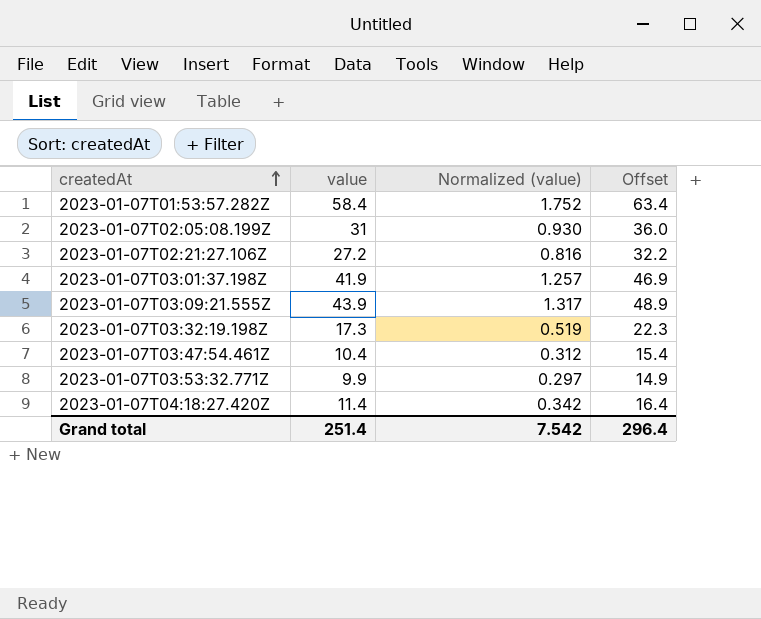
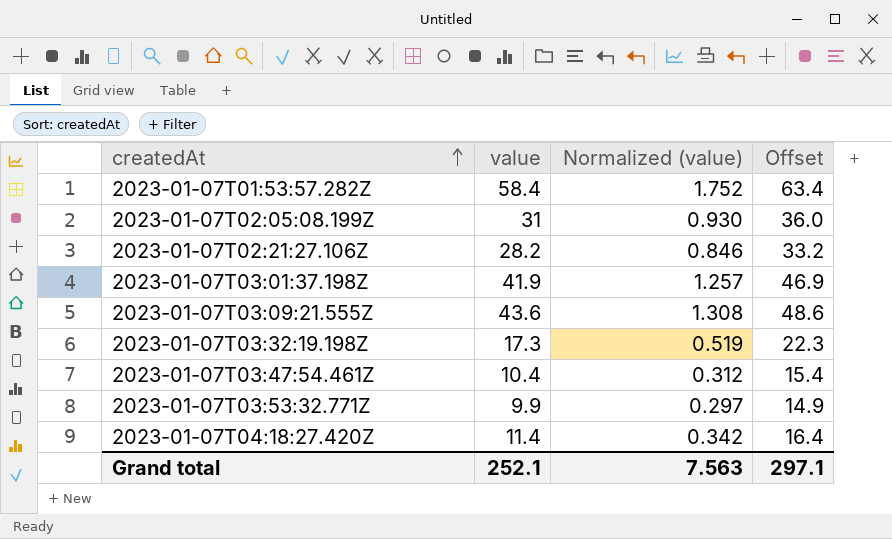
2023-01-07T02:21:27.106Z | value: 27.2 -> 28.2
2023-01-07T02:21:27.106Z | Normalized (value): 0.816 -> 0.846
2023-01-07T02:21:27.106Z | Offset: 32.2 -> 33.2
2023-01-07T03:09:21.555Z | value: 43.9 -> 43.6
2023-01-07T03:09:21.555Z | Normalized (value): 1.317 -> 1.308
2023-01-07T03:09:21.555Z | Offset: 48.9 -> 48.6
Grand total | value: 251.4 -> 252.1
Grand total | Normalized (value): 7.542 -> 7.563
Grand total | Offset: 296.4 -> 297.1

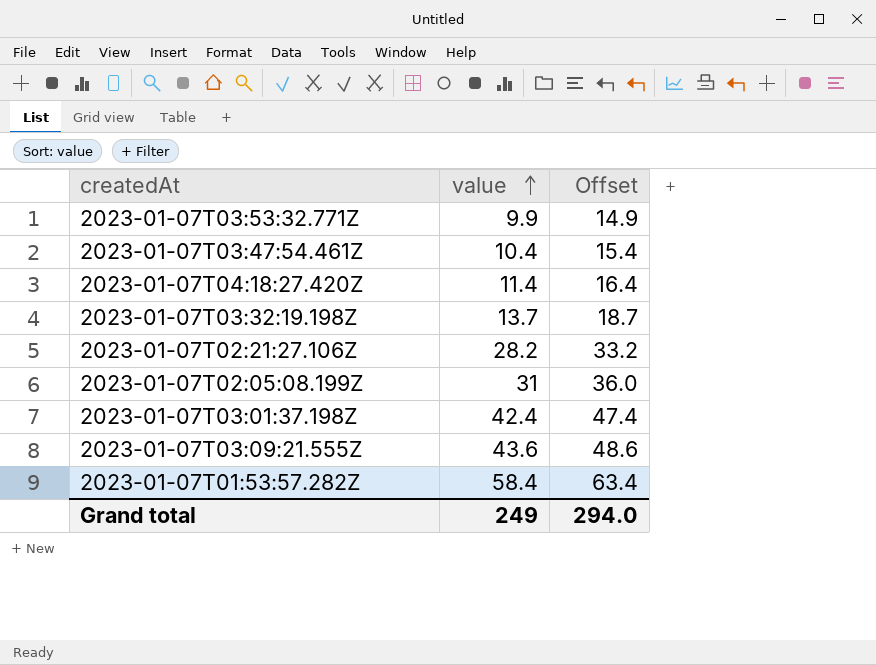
row order: createdAt ascending -> value ascending
column Normalized (value) | formula: [value] * 0.03 -> none
2023-01-07T03:32:19.198Z | value: 17.3 -> 13.7
2023-01-07T03:32:19.198Z | Offset: 22.3 -> 18.7
2023-01-07T03:01:37.198Z | value: 41.9 -> 42.4
2023-01-07T03:01:37.198Z | Offset: 46.9 -> 47.4
Grand total | value: 252.1 -> 249
Grand total | Offset: 297.1 -> 294.0

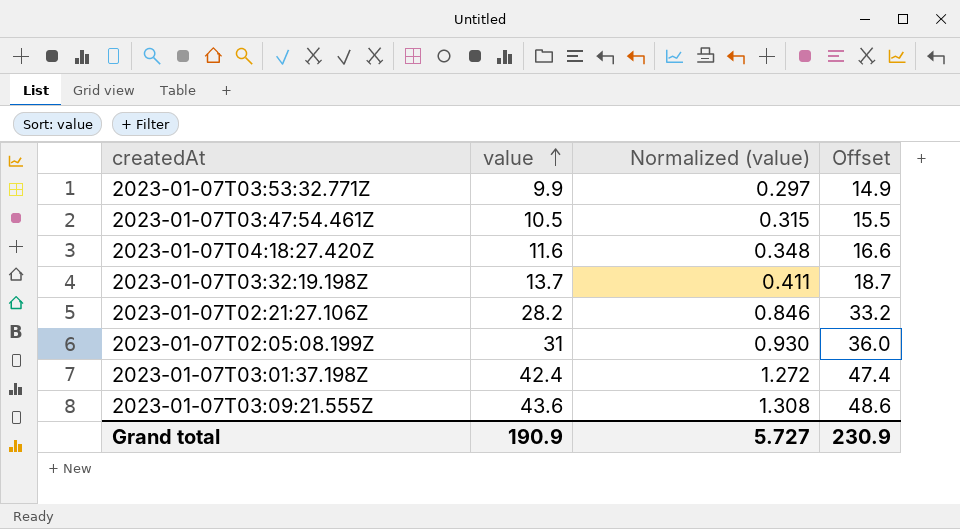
column Normalized (value) | formula: none -> [value] * 0.03
row 2023-01-07T01:53:57.282Z: 58.4 | 63.4 -> none
2023-01-07T03:47:54.461Z | value: 10.4 -> 10.5
2023-01-07T03:47:54.461Z | Offset: 15.4 -> 15.5
2023-01-07T04:18:27.420Z | value: 11.4 -> 11.6
2023-01-07T04:18:27.420Z | Offset: 16.4 -> 16.6
Grand total | value: 249 -> 190.9
Grand total | Offset: 294.0 -> 230.9

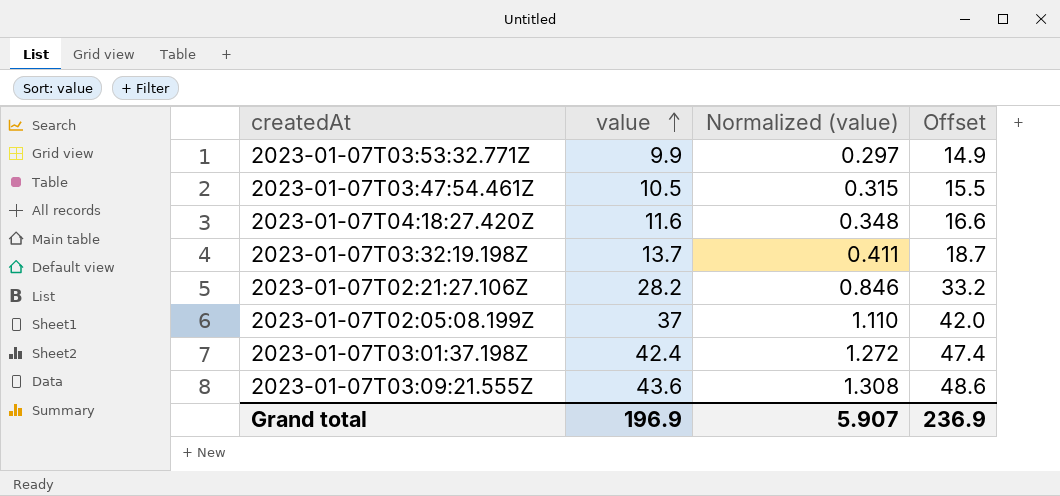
2023-01-07T02:05:08.199Z | value: 31 -> 37
2023-01-07T02:05:08.199Z | Normalized (value): 0.930 -> 1.110
2023-01-07T02:05:08.199Z | Offset: 36.0 -> 42.0
Grand total | value: 190.9 -> 196.9
Grand total | Normalized (value): 5.727 -> 5.907
Grand total | Offset: 230.9 -> 236.9

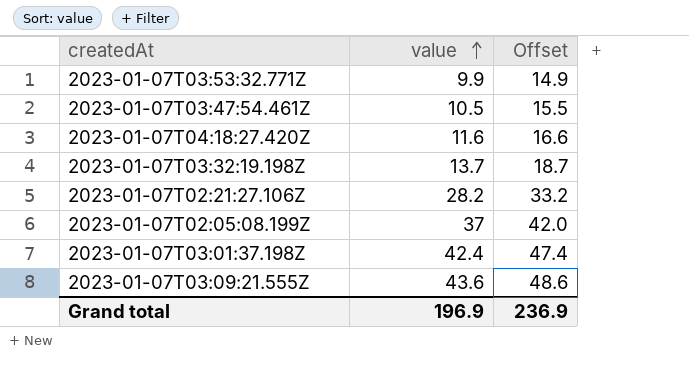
column Normalized (value) | formula: [value] * 0.03 -> none

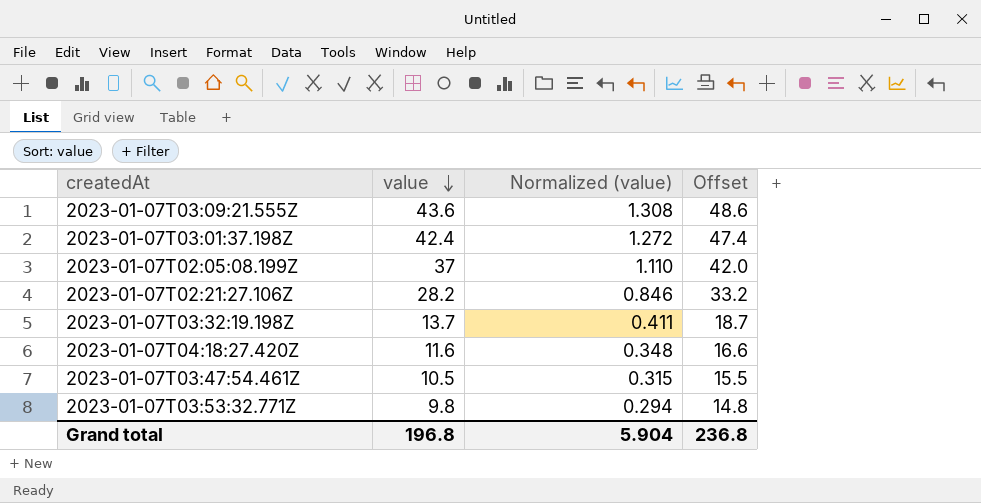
row order: value ascending -> value descending
column Normalized (value) | formula: none -> [value] * 0.03
2023-01-07T03:53:32.771Z | value: 9.9 -> 9.8
2023-01-07T03:53:32.771Z | Offset: 14.9 -> 14.8
Grand total | value: 196.9 -> 196.8
Grand total | Offset: 236.9 -> 236.8

